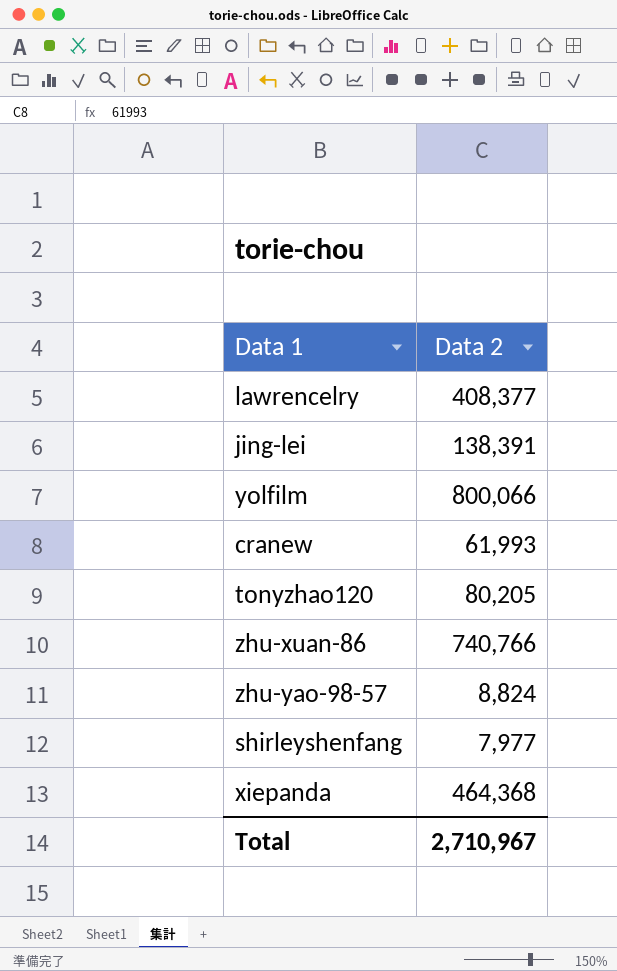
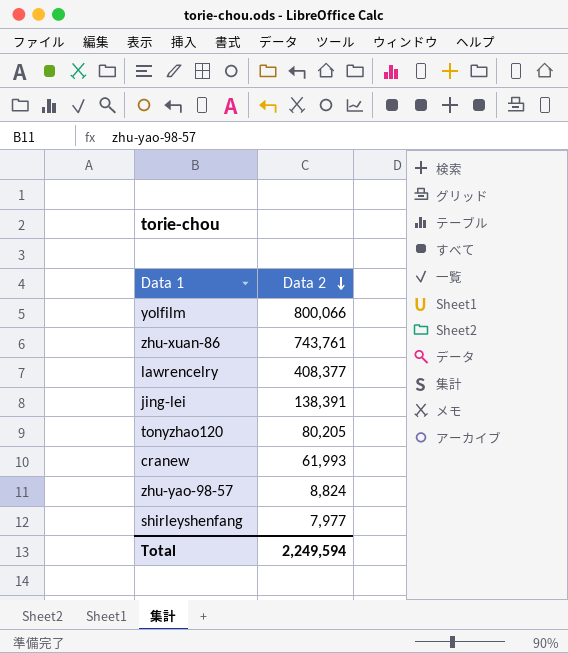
row order: none -> Data 2 descending
row xiepanda: 464,368 -> none
zhu-xuan-86 | Data 2: 740,766 -> 743,761
Total | Data 2: 2,710,967 -> 2,249,594

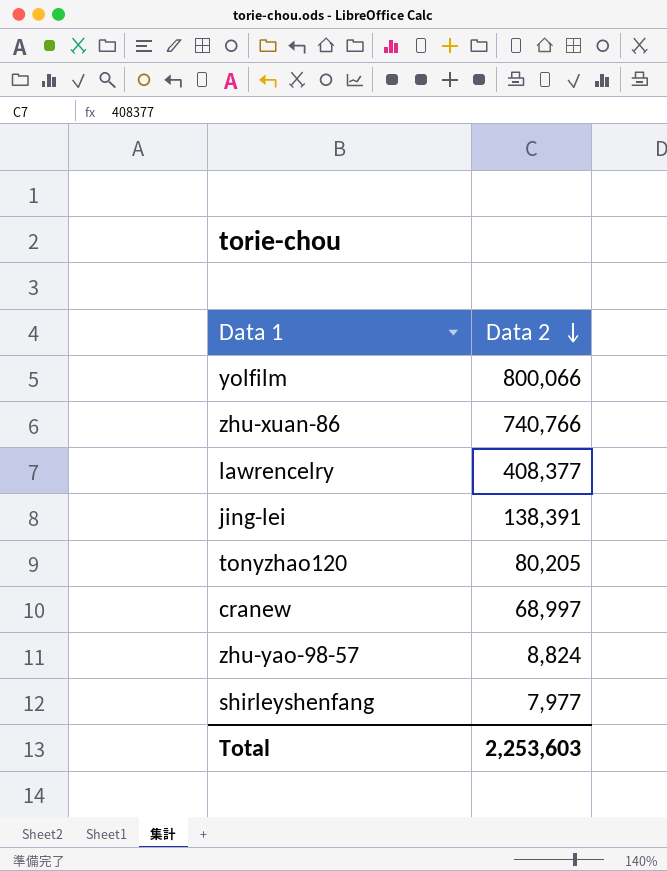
zhu-xuan-86 | Data 2: 743,761 -> 740,766
cranew | Data 2: 61,993 -> 68,997
Total | Data 2: 2,249,594 -> 2,253,603

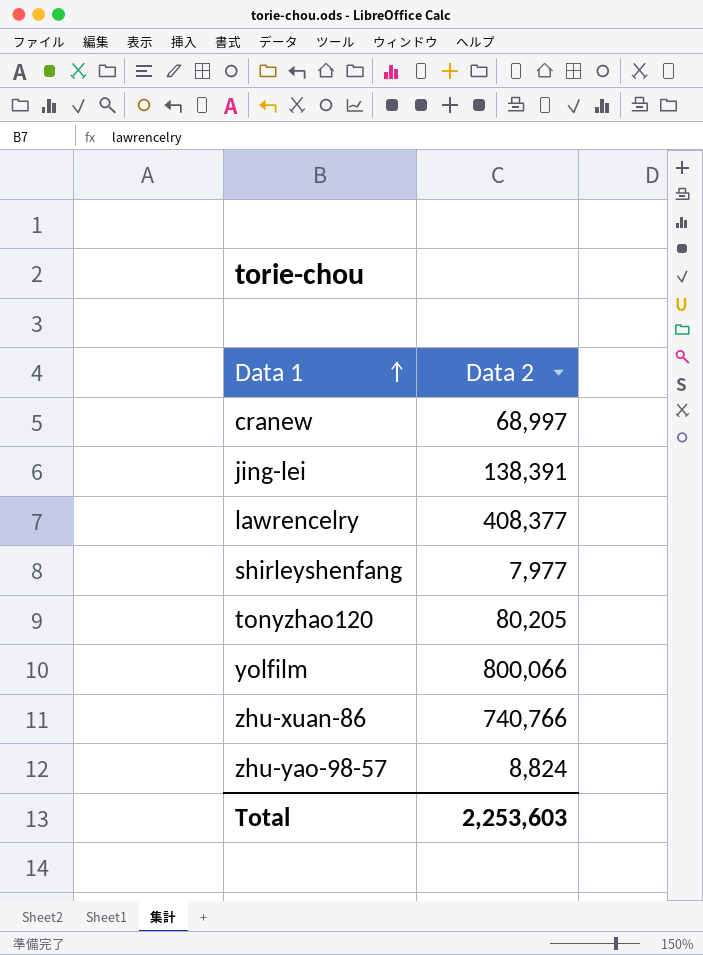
row order: Data 2 descending -> Data 1 ascending

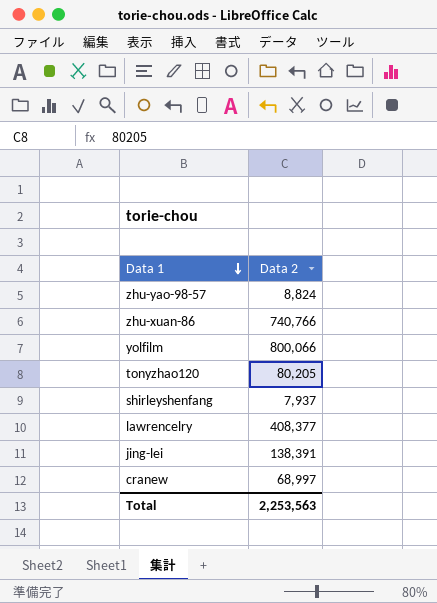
row order: Data 1 ascending -> Data 1 descending
shirleyshenfang | Data 2: 7,977 -> 7,937
Total | Data 2: 2,253,603 -> 2,253,563

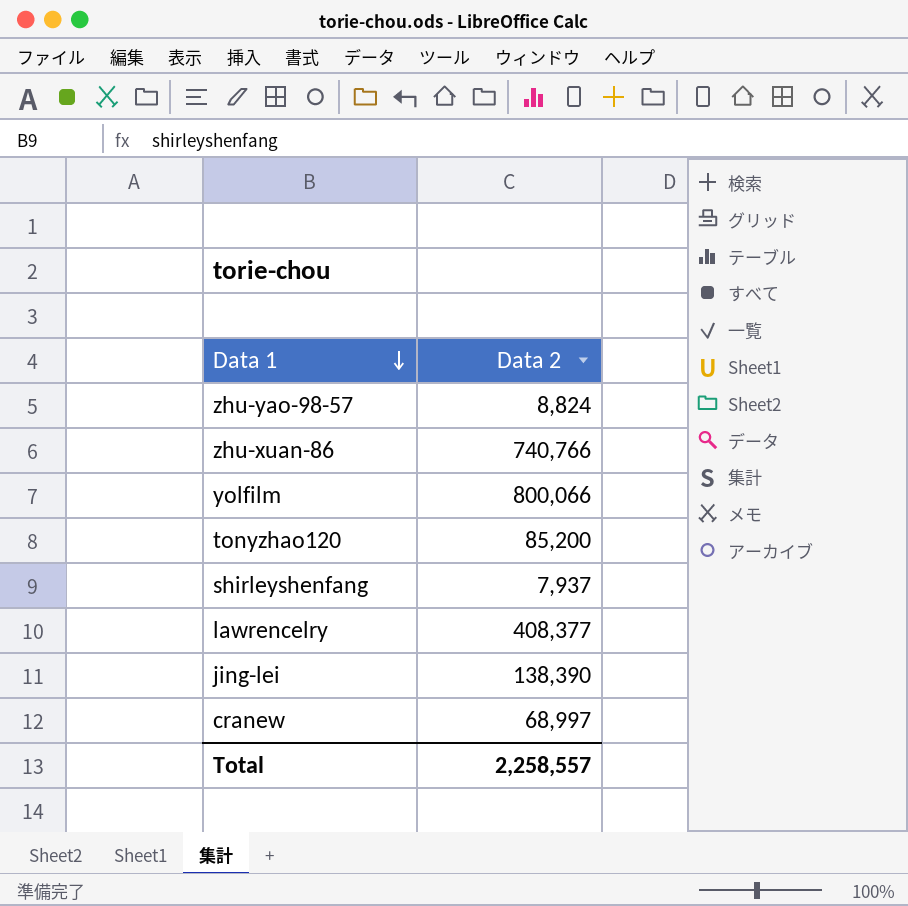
tonyzhao120 | Data 2: 80,205 -> 85,200
jing-lei | Data 2: 138,391 -> 138,390
Total | Data 2: 2,253,563 -> 2,258,557

